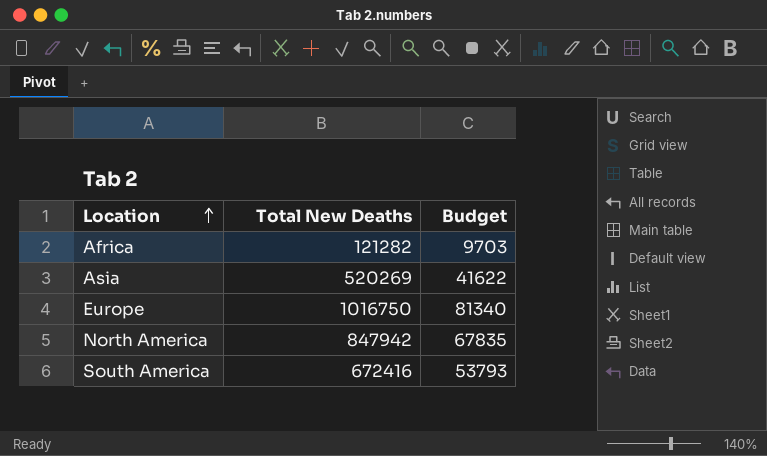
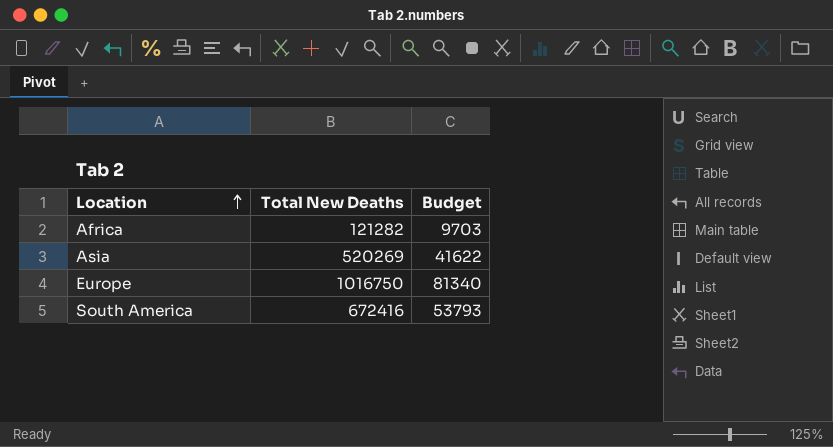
row North America: 847942 | 67835 -> none

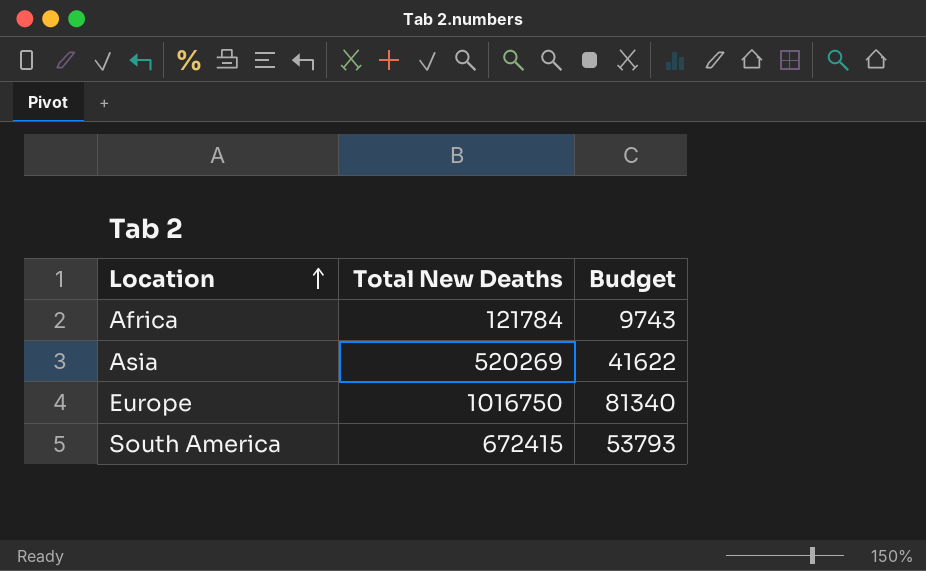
Africa | Total New Deaths: 121282 -> 121784
Africa | Budget: 9703 -> 9743
South America | Total New Deaths: 672416 -> 672415

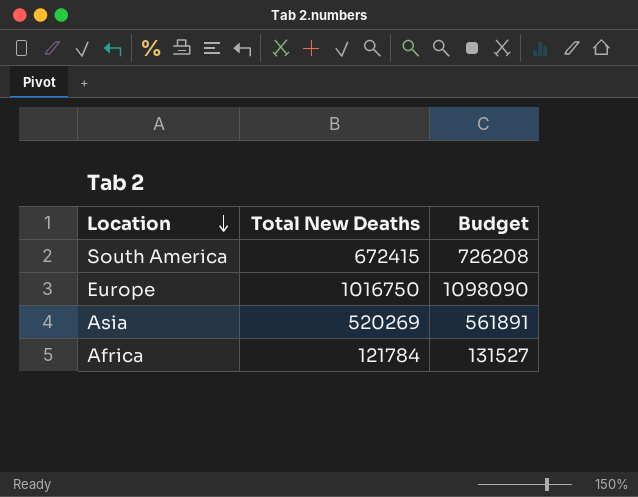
row order: Location ascending -> Location descending
column Budget | formula: [Total New Deaths] * 0.08 -> [Total New Deaths] * 1.08

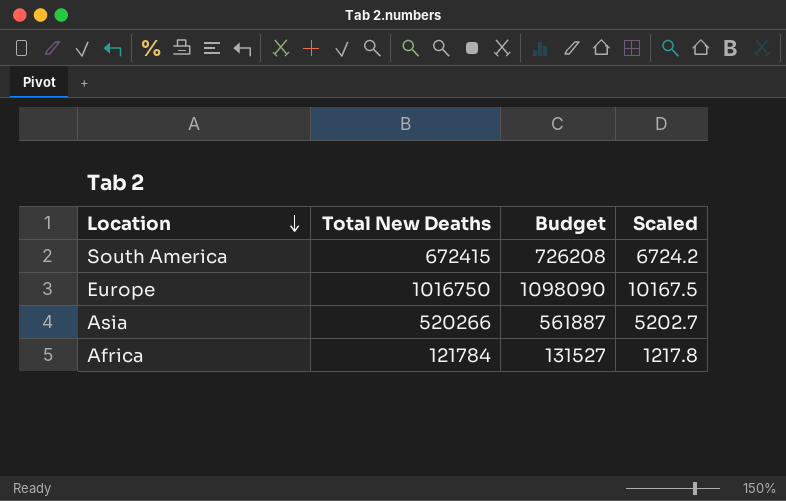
column Scaled | formula: none -> [Total New Deaths] * 0.01
Asia | Total New Deaths: 520269 -> 520266
Asia | Budget: 561891 -> 561887

